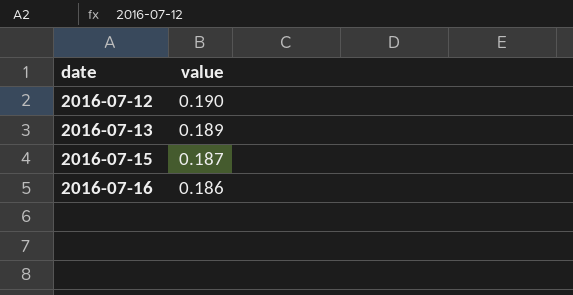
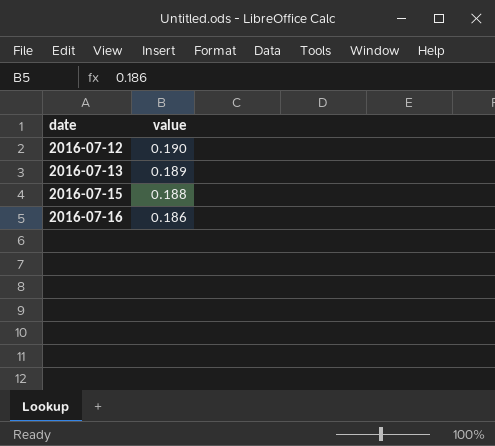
2016-07-15 | value: 0.187 -> 0.188

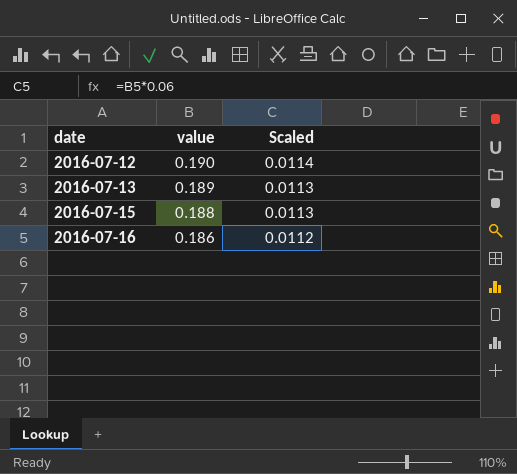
column Scaled | formula: none -> [value] * 0.06

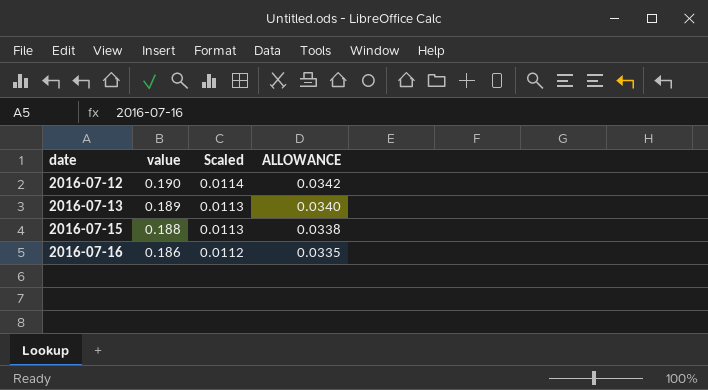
column ALLOWANCE | formula: none -> [value] * 0.18

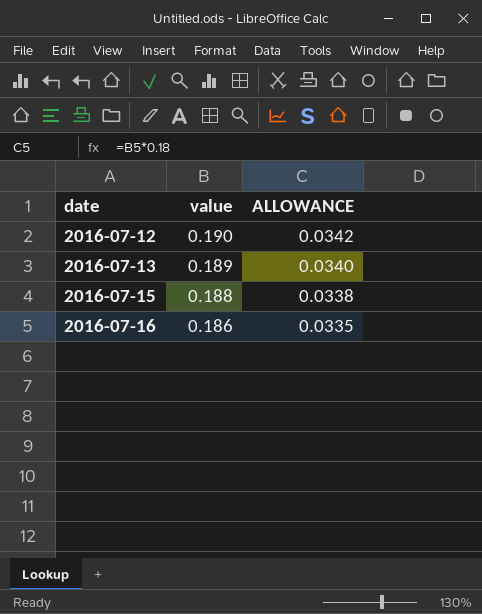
column Scaled | formula: [value] * 0.06 -> none

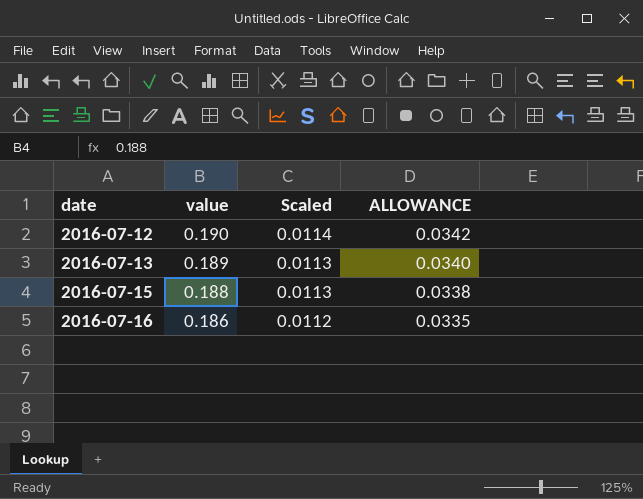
column Scaled | formula: none -> [value] * 0.06

